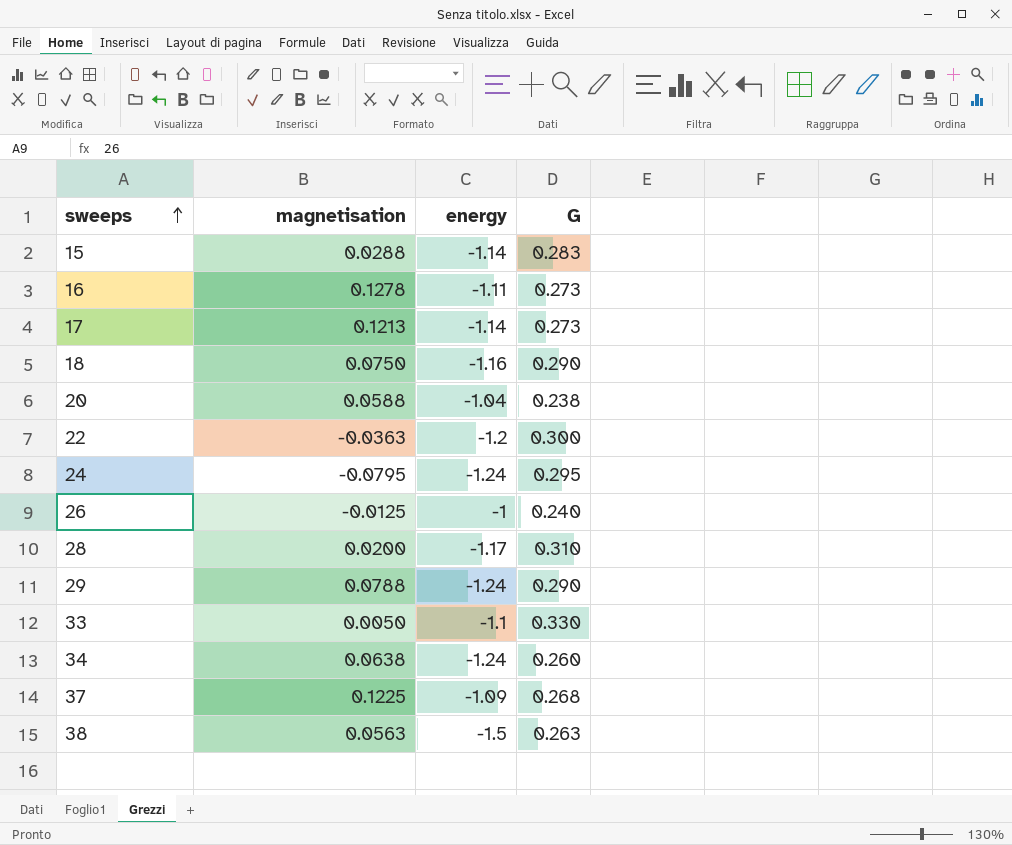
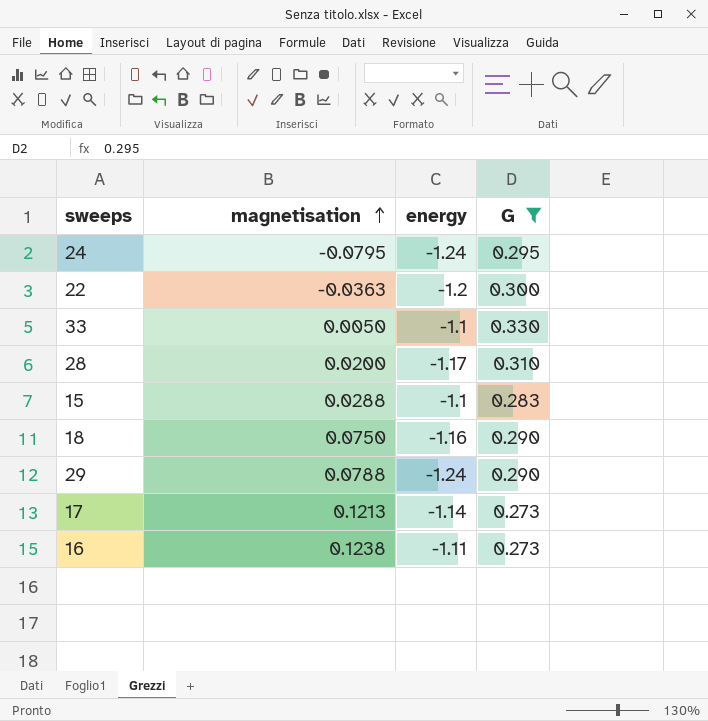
filter: none -> G >= 0.273
row order: sweeps ascending -> magnetisation ascending
15 | energy: -1.14 -> -1.1
16 | magnetisation: 0.1278 -> 0.1238

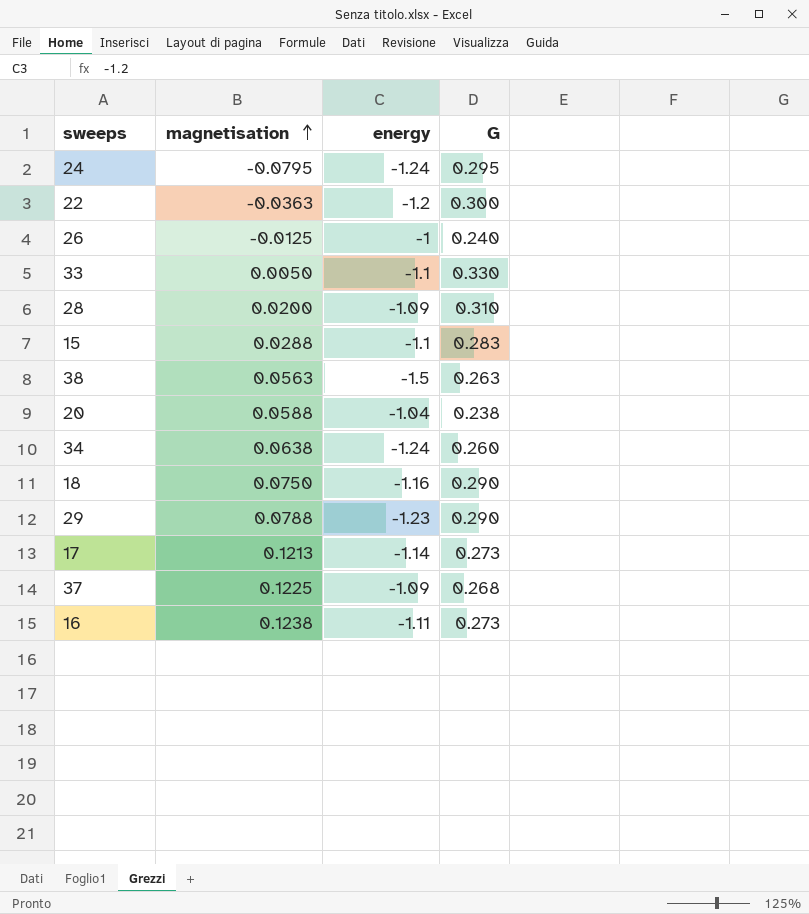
filter: G >= 0.273 -> none
28 | energy: -1.17 -> -1.09
29 | energy: -1.24 -> -1.23

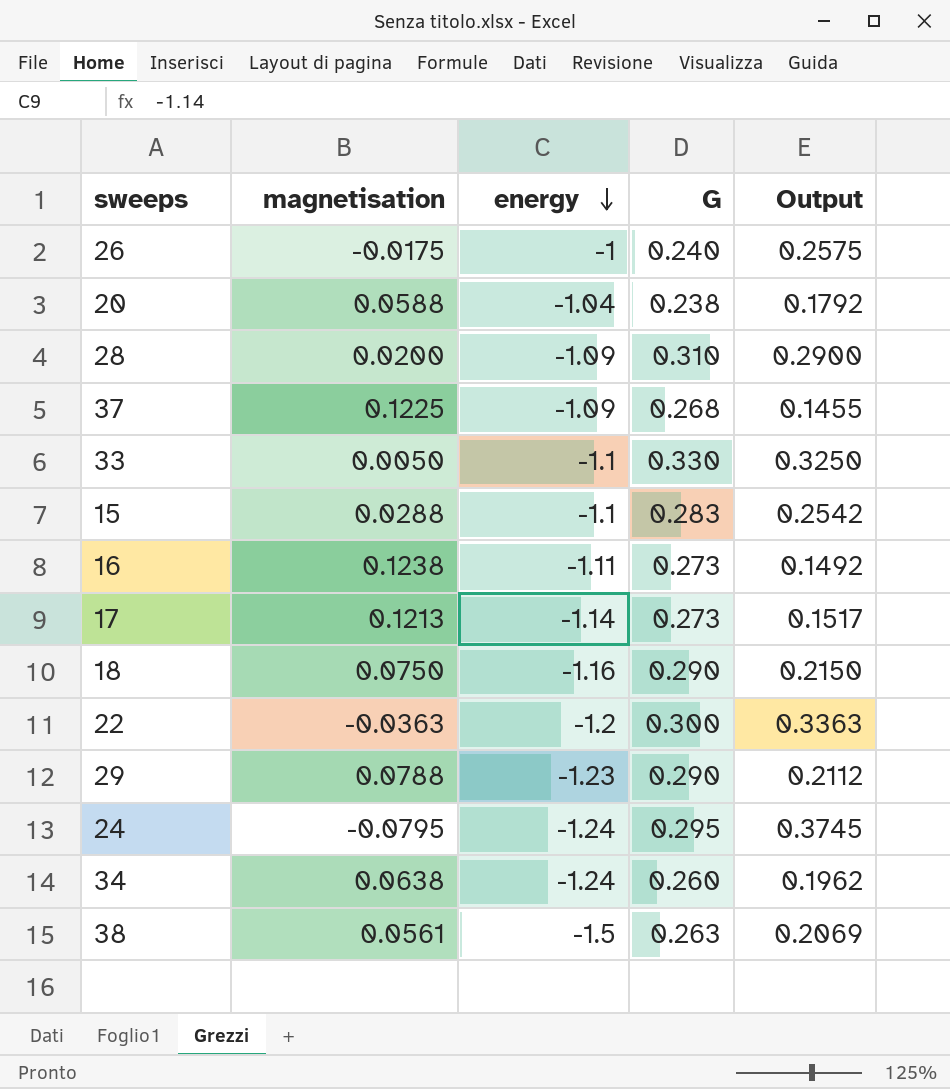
row order: magnetisation ascending -> energy descending
column Output | formula: none -> [G] - [magnetisation]
26 | magnetisation: -0.0125 -> -0.0175
38 | magnetisation: 0.0563 -> 0.0561

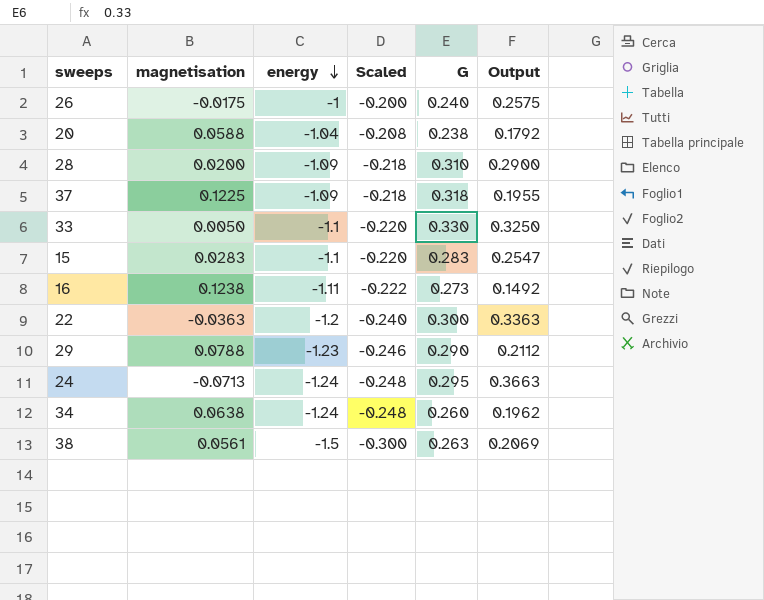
column Scaled | formula: none -> [energy] * 0.2
row 17: 0.1213 | -1.14 | 0.273 | 0.1517 -> none
row 18: 0.0750 | -1.16 | 0.290 | 0.2150 -> none
37 | G: 0.268 -> 0.318
37 | Output: 0.1455 -> 0.1955
15 | magnetisation: 0.0288 -> 0.0283
15 | Output: 0.2542 -> 0.2547
24 | magnetisation: -0.0795 -> -0.0713
24 | Output: 0.3745 -> 0.3663

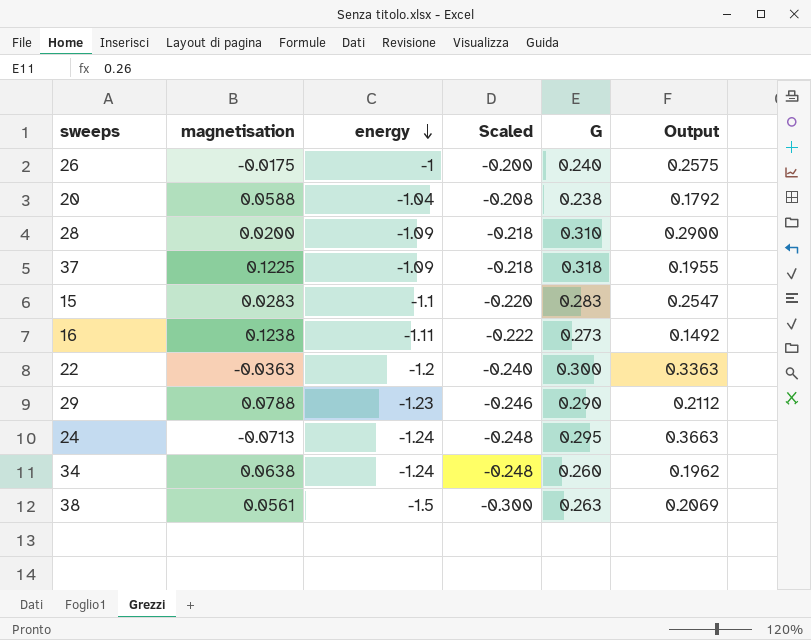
row 33: 0.0050 | -1.1 | -0.220 | 0.330 | 0.3250 -> none

